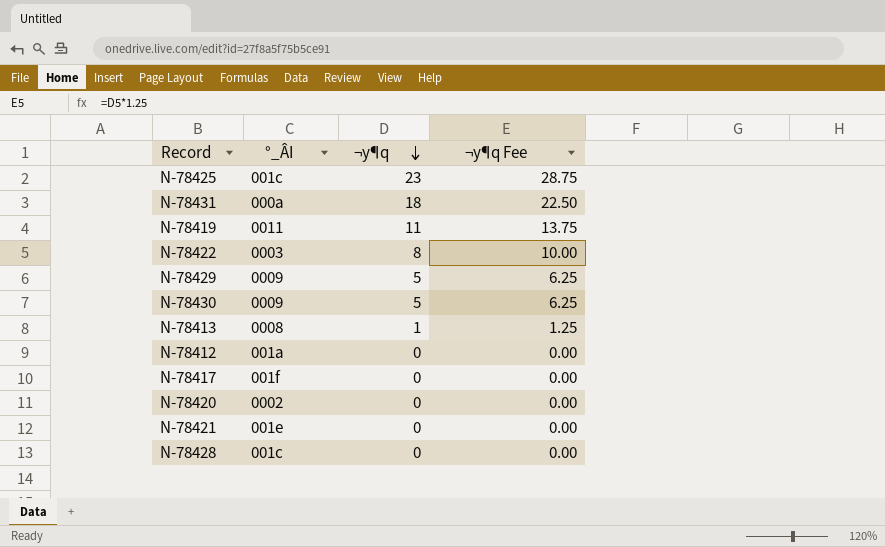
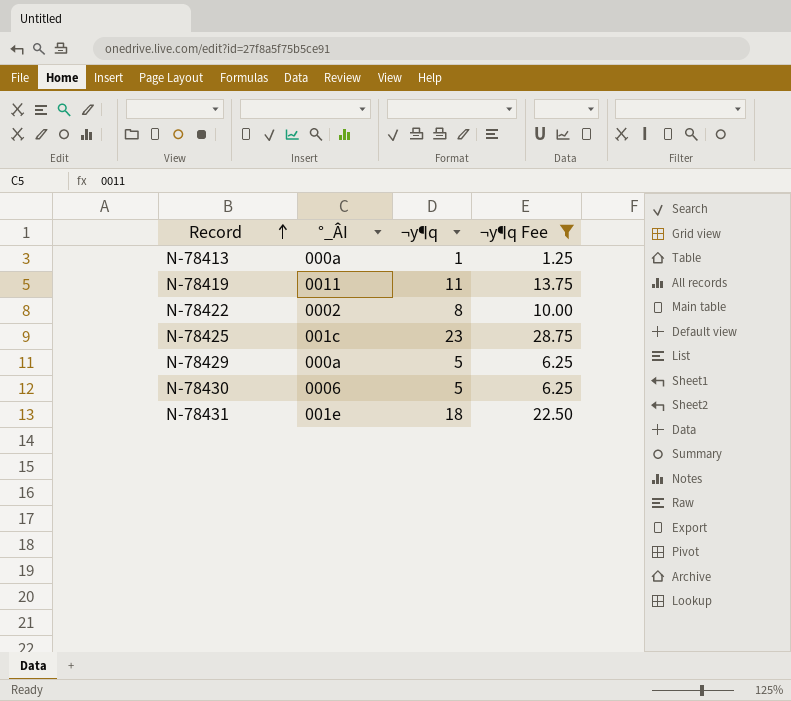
filter: none -> ¬y¶q Fee != 0.00
row order: ¬y¶q descending -> Record ascending
N-78413 | °_ÂI: 0008 -> 000a
N-78422 | °_ÂI: 0003 -> 0002
N-78429 | °_ÂI: 0009 -> 000a
N-78430 | °_ÂI: 0009 -> 0006
N-78431 | °_ÂI: 000a -> 001e

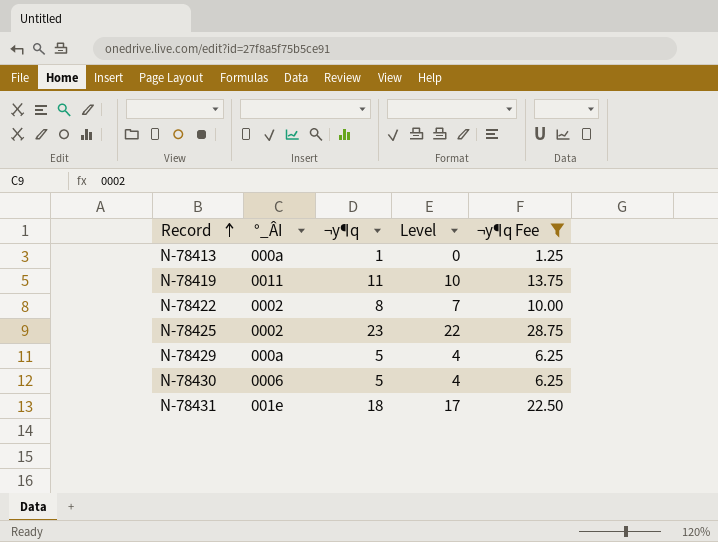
column Level | formula: none -> [¬y¶q] - 1
N-78425 | °_ÂI: 001c -> 0002

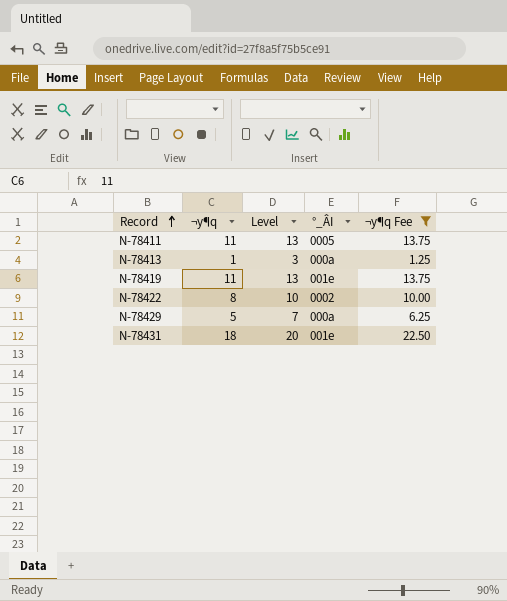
column Level | formula: [¬y¶q] - 1 -> [¬y¶q] + 2
column °_ÂI | position: 2 -> 4
row N-78425: 0002 | 23 | 22 | 28.75 -> none
row N-78430: 0006 | 5 | 4 | 6.25 -> none
row N-78411: none -> 11 | 13 | 0005 | 13.75
N-78419 | °_ÂI: 0011 -> 001e

